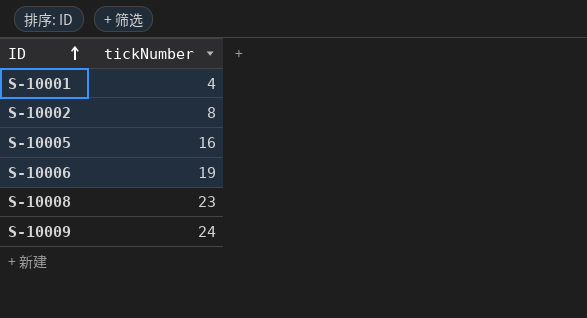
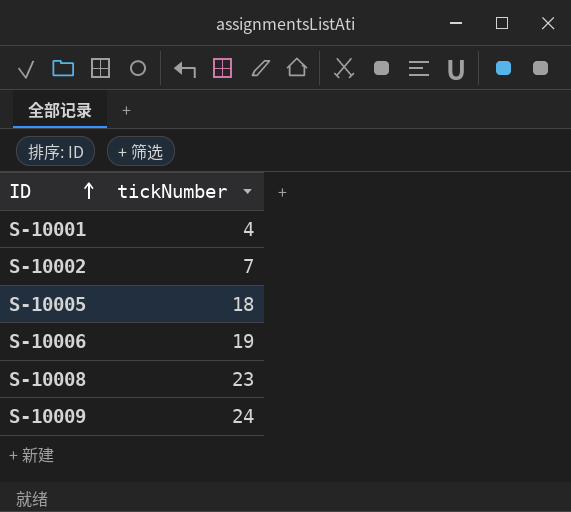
S-10002 | tickNumber: 8 -> 7
S-10005 | tickNumber: 16 -> 18

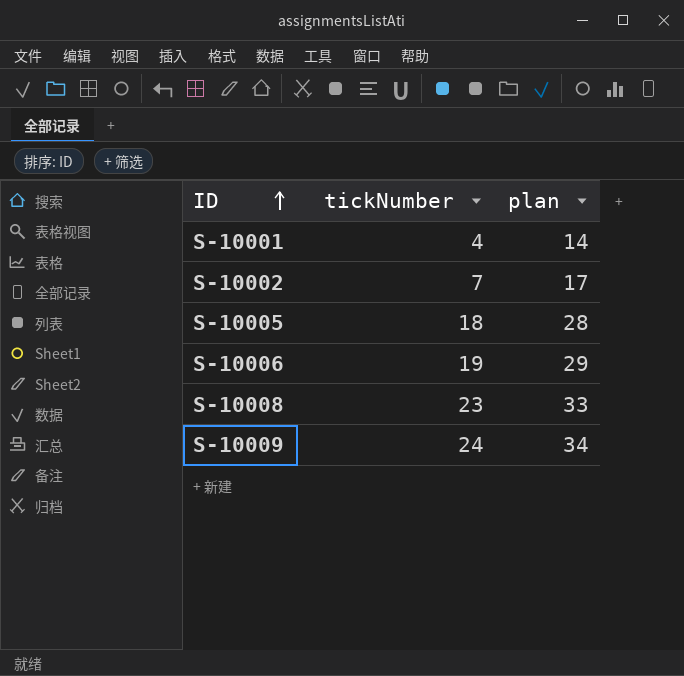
column plan | formula: none -> [tickNumber] + 10

